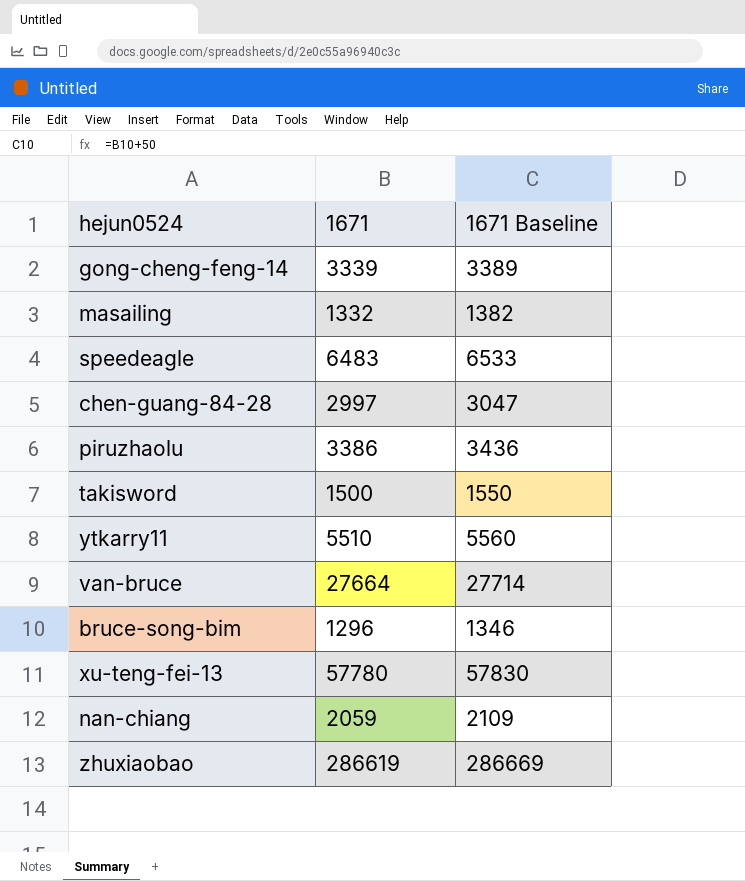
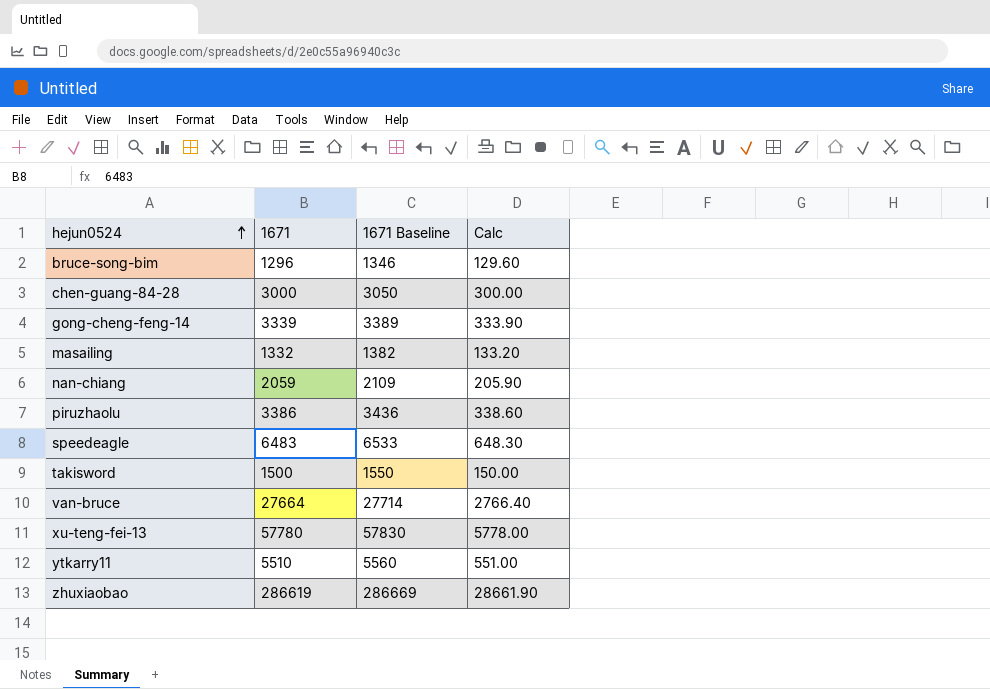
row order: none -> hejun0524 ascending
column Calc | formula: none -> [1671] * 0.1
chen-guang-84-28 | 1671: 2997 -> 3000
chen-guang-84-28 | 1671 Baseline: 3047 -> 3050

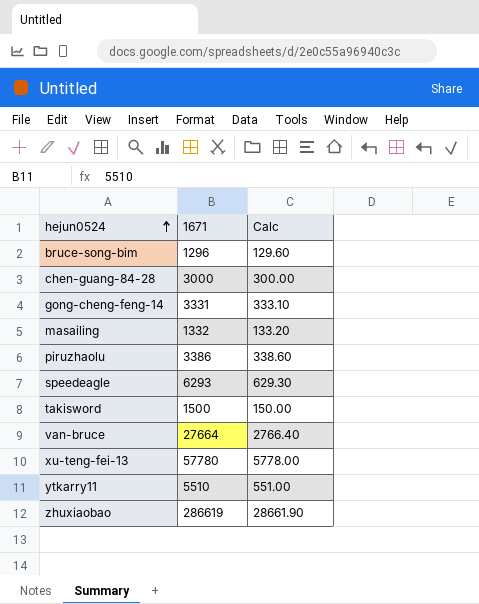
column 1671 Baseline | formula: [1671] + 50 -> none
row nan-chiang: 2059 | 2109 | 205.90 -> none
gong-cheng-feng-14 | 1671: 3339 -> 3331
gong-cheng-feng-14 | Calc: 333.90 -> 333.10
speedeagle | 1671: 6483 -> 6293
speedeagle | Calc: 648.30 -> 629.30

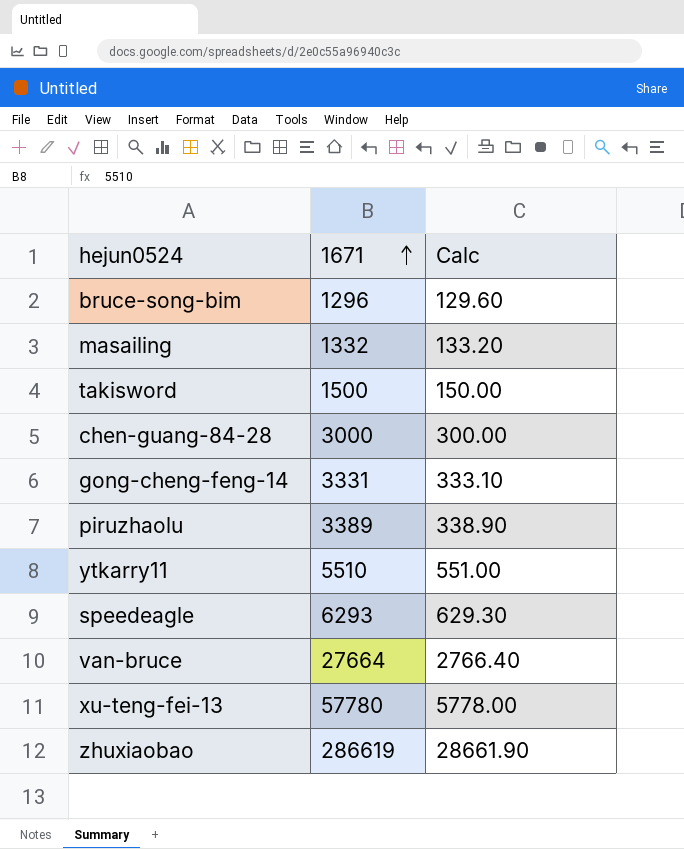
row order: hejun0524 ascending -> 1671 ascending
piruzhaolu | 1671: 3386 -> 3389
piruzhaolu | Calc: 338.60 -> 338.90

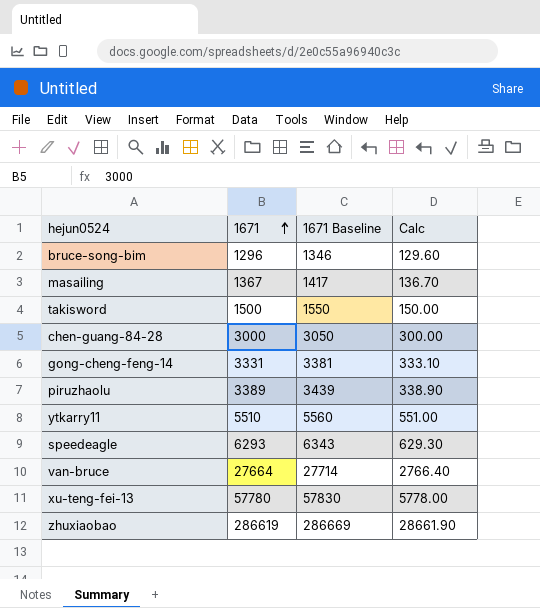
column 1671 Baseline | formula: none -> [1671] + 50
masailing | 1671: 1332 -> 1367
masailing | Calc: 133.20 -> 136.70

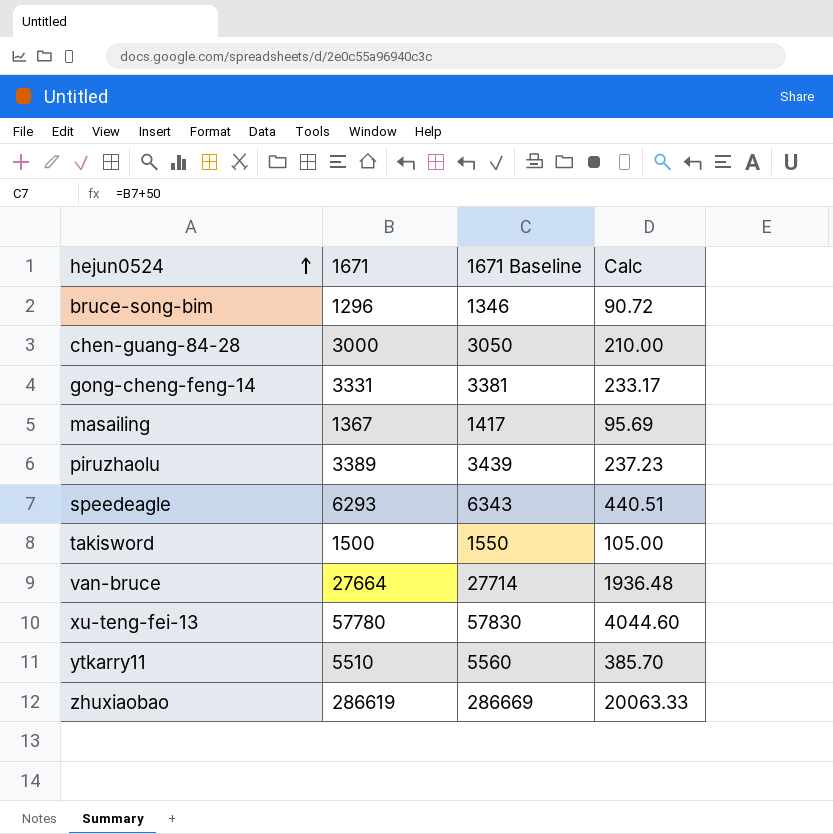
row order: 1671 ascending -> hejun0524 ascending
column Calc | formula: [1671] * 0.1 -> [1671] * 0.07

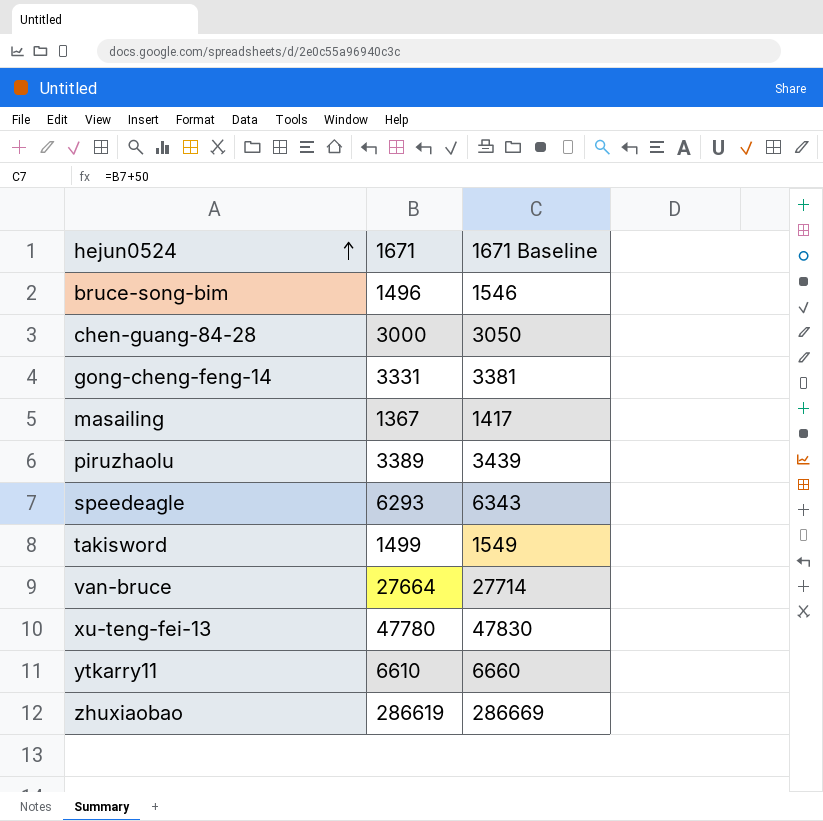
column Calc | formula: [1671] * 0.07 -> none
bruce-song-bim | 1671: 1296 -> 1496
bruce-song-bim | 1671 Baseline: 1346 -> 1546
takisword | 1671: 1500 -> 1499
takisword | 1671 Baseline: 1550 -> 1549
xu-teng-fei-13 | 1671: 57780 -> 47780
xu-teng-fei-13 | 1671 Baseline: 57830 -> 47830
ytkarry11 | 1671: 5510 -> 6610
ytkarry11 | 1671 Baseline: 5560 -> 6660

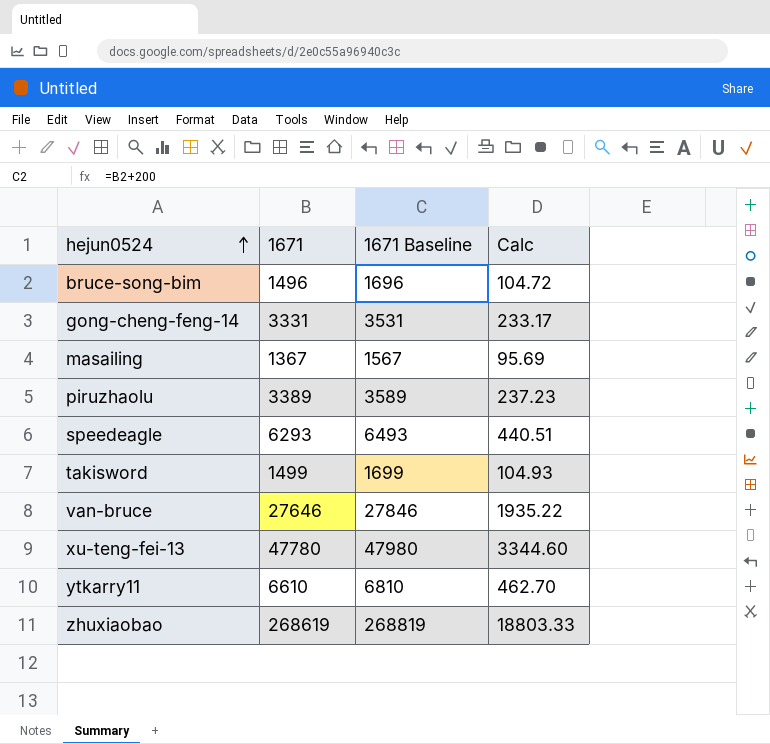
column 1671 Baseline | formula: [1671] + 50 -> [1671] + 200
column Calc | formula: none -> [1671] * 0.07
row chen-guang-84-28: 3000 | 3050 -> none
van-bruce | 1671: 27664 -> 27646
zhuxiaobao | 1671: 286619 -> 268619

